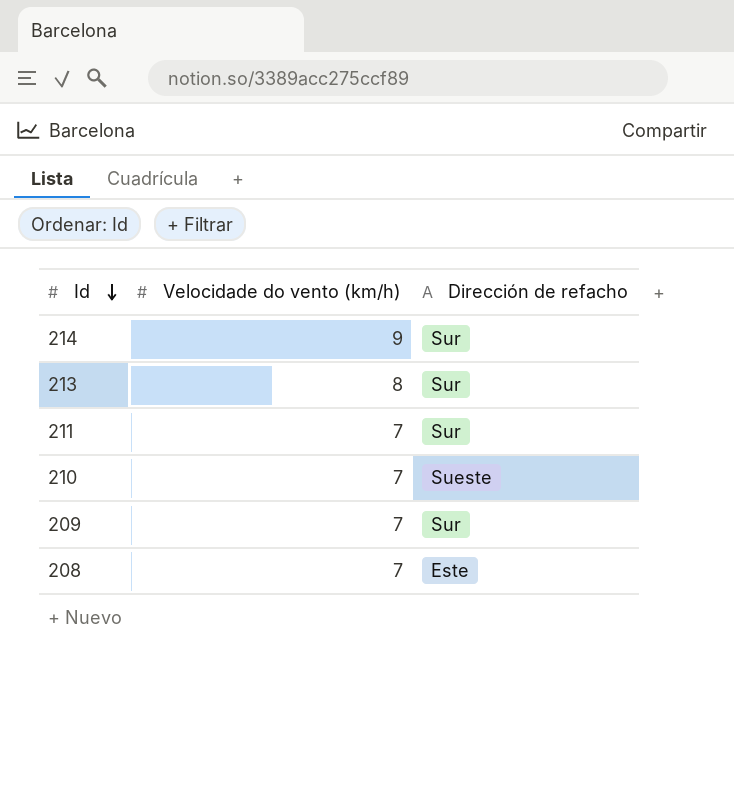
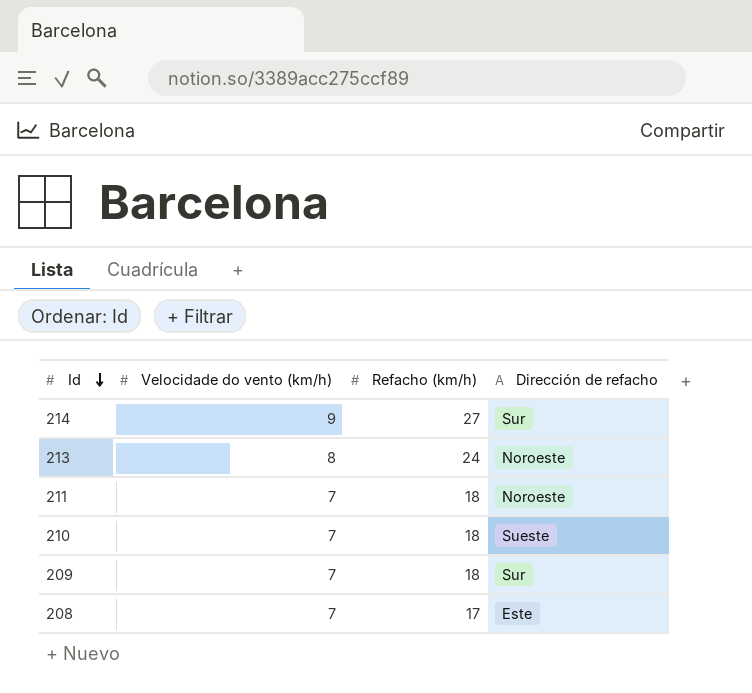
column Refacho (km/h) | position: none -> 3
213 | Dirección de refacho: Sur -> Noroeste
211 | Dirección de refacho: Sur -> Noroeste

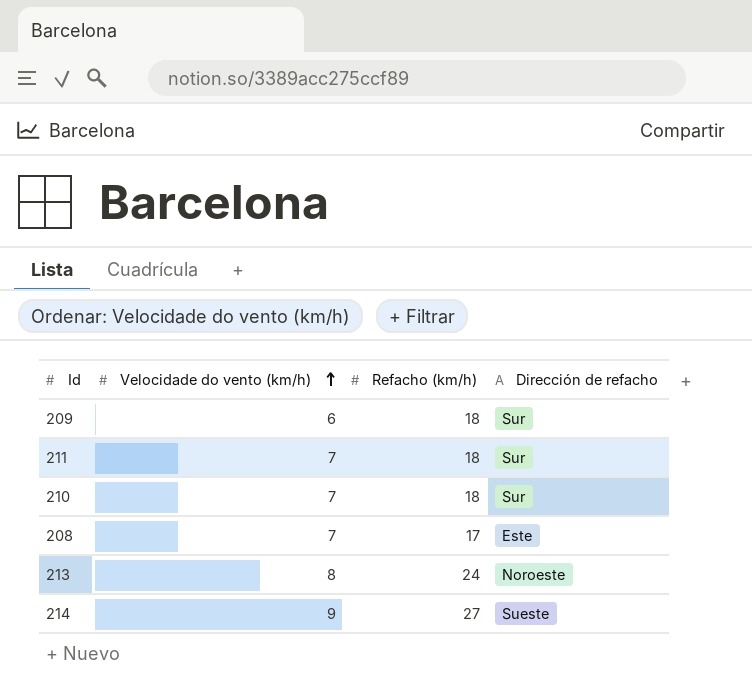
row order: Id descending -> Velocidade do vento (km/h) ascending
209 | Velocidade do vento (km/h): 7 -> 6
211 | Dirección de refacho: Noroeste -> Sur
210 | Dirección de refacho: Sueste -> Sur
214 | Dirección de refacho: Sur -> Sueste

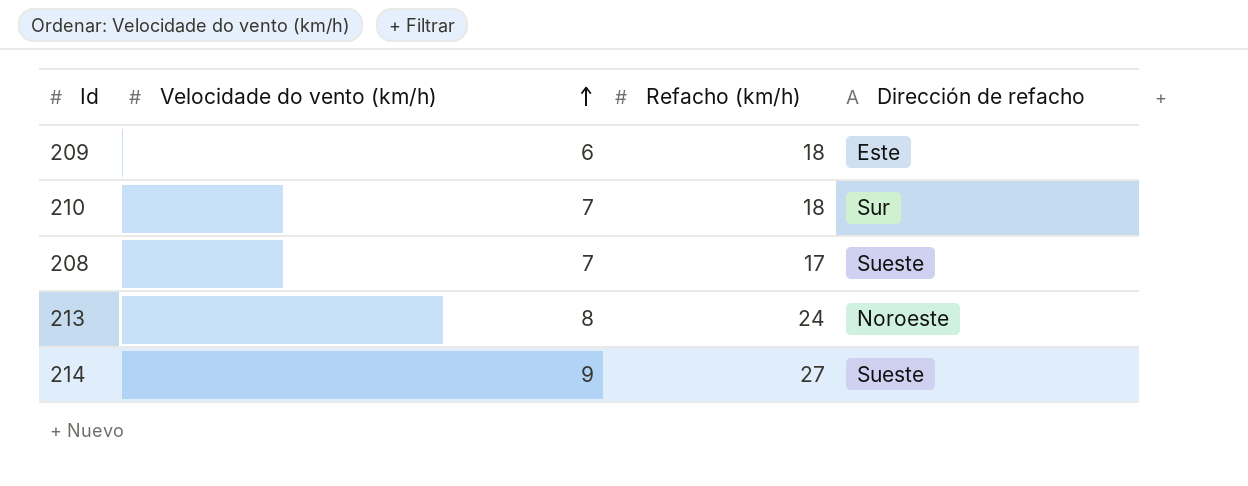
row 211: 7 | 18 | Sur -> none
209 | Dirección de refacho: Sur -> Este
208 | Dirección de refacho: Este -> Sueste

